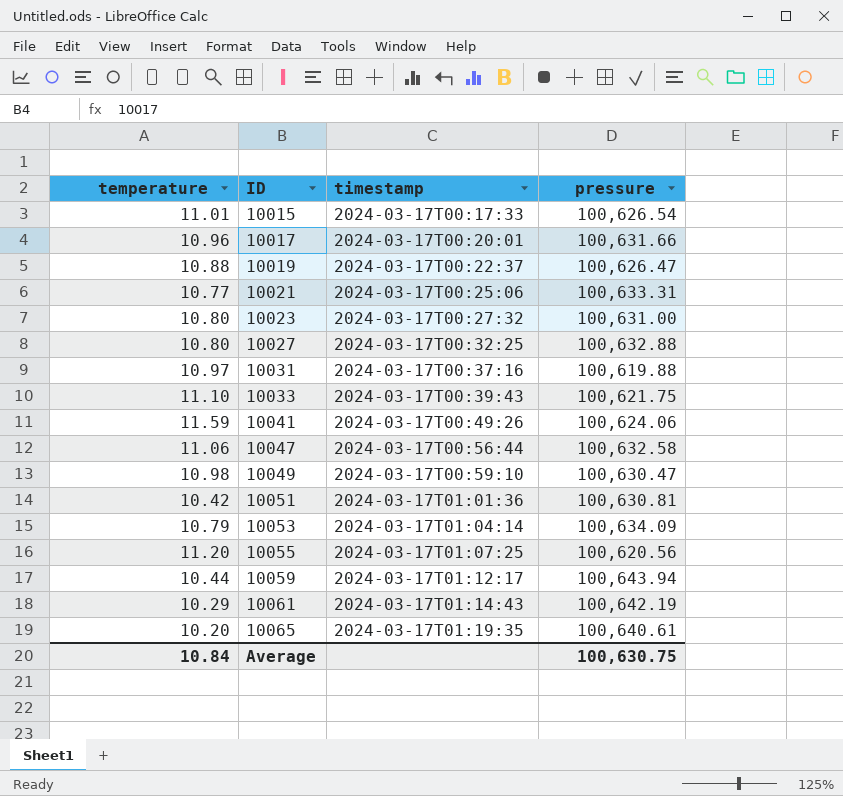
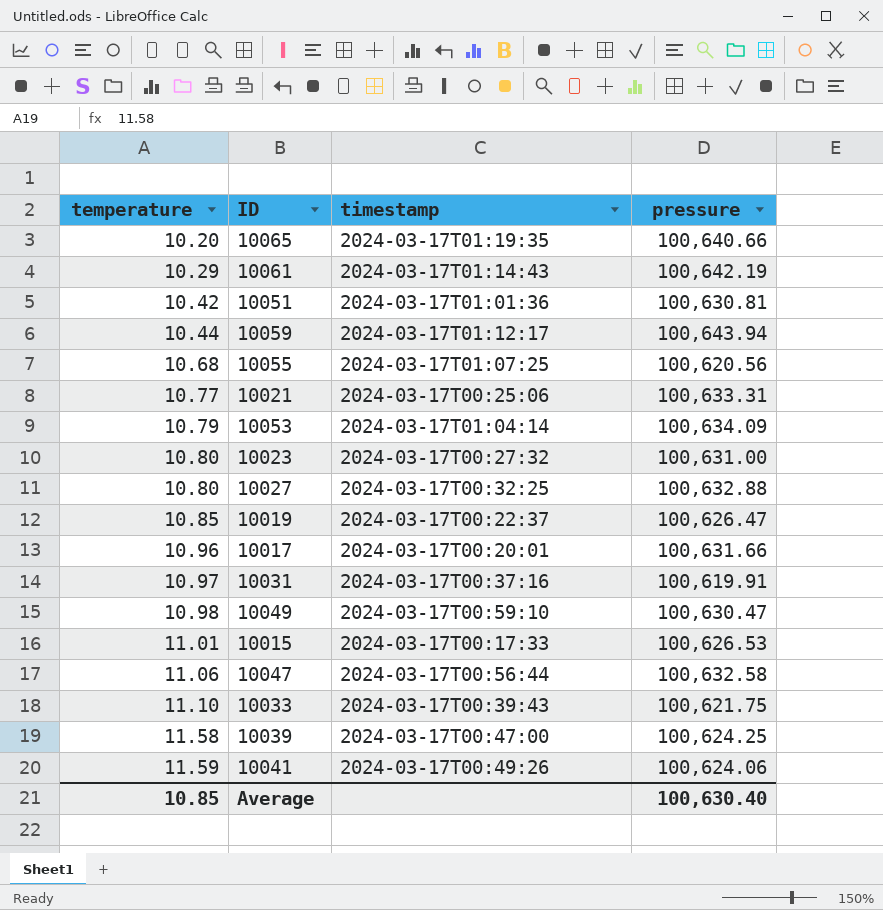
row order: ID ascending -> temperature ascending
10065 | pressure: 100,640.61 -> 100,640.66
10055 | temperature: 11.20 -> 10.68
10019 | temperature: 10.88 -> 10.85
10031 | pressure: 100,619.88 -> 100,619.91
10015 | pressure: 100,626.54 -> 100,626.53
row 10039: none -> 11.58 | 2024-03-17T00:47:00 | 100,624.25
Average | temperature: 10.84 -> 10.85
Average | pressure: 100,630.75 -> 100,630.40

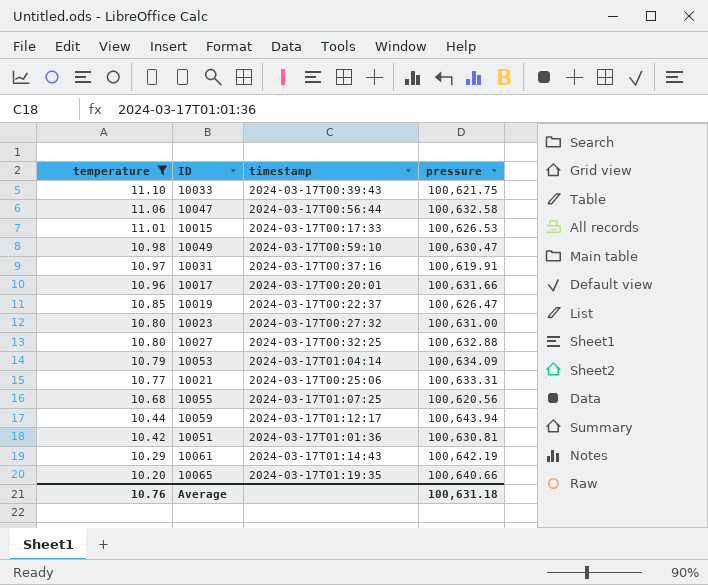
filter: none -> temperature <= 11.10
row order: temperature ascending -> temperature descending
Average | temperature: 10.85 -> 10.76
Average | pressure: 100,630.40 -> 100,631.18

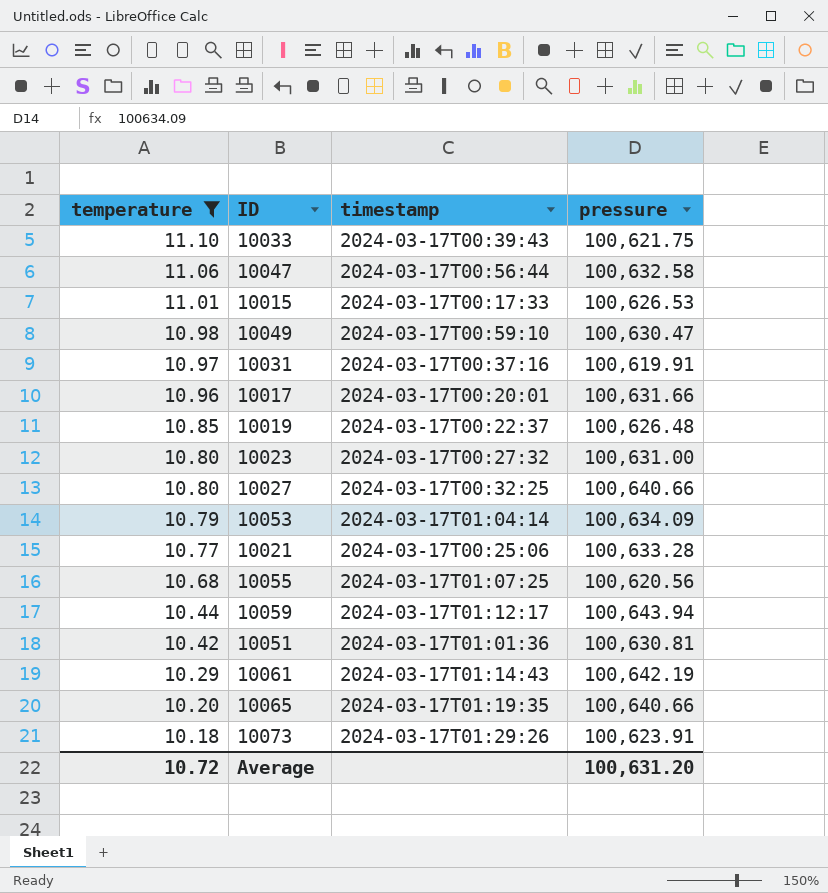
10019 | pressure: 100,626.47 -> 100,626.48
10027 | pressure: 100,632.88 -> 100,640.66
10021 | pressure: 100,633.31 -> 100,633.28
row 10073: none -> 10.18 | 2024-03-17T01:29:26 | 100,623.91
Average | temperature: 10.76 -> 10.72
Average | pressure: 100,631.18 -> 100,631.20

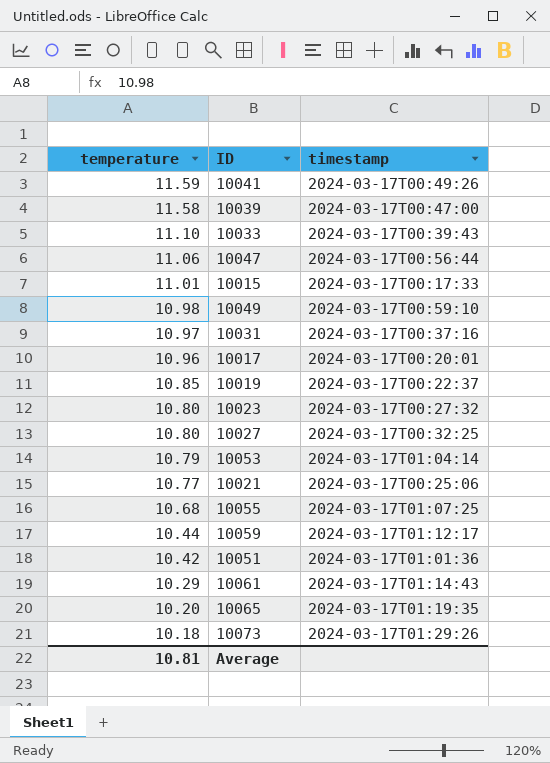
filter: temperature <= 11.10 -> none
column pressure | position: 4 -> none
Average | temperature: 10.72 -> 10.81

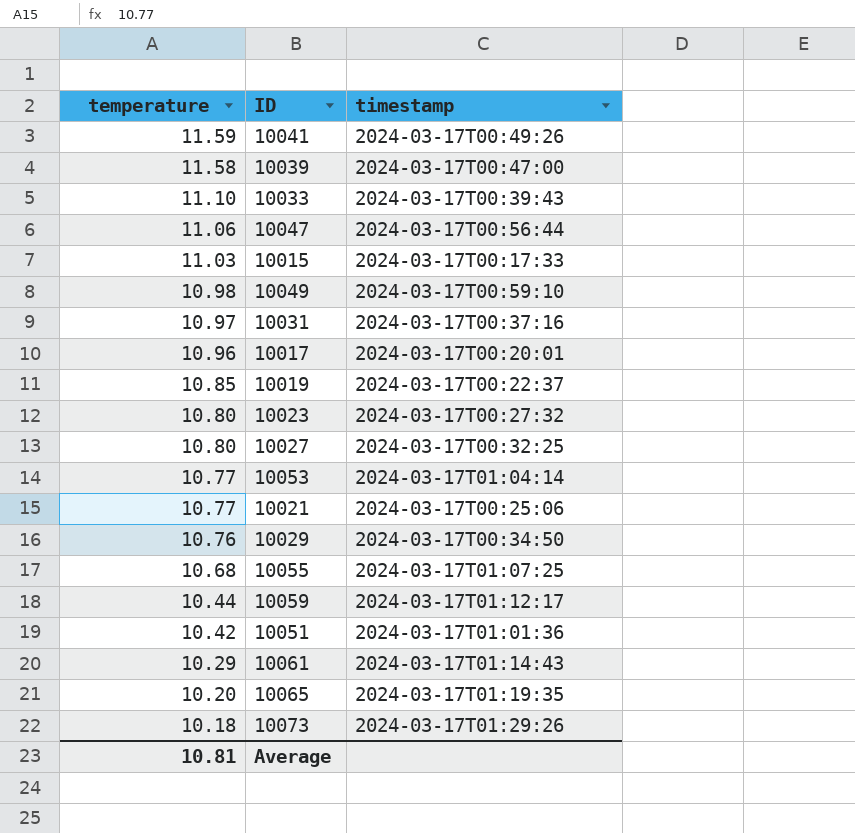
10015 | temperature: 11.01 -> 11.03
10053 | temperature: 10.79 -> 10.77
row 10029: none -> 10.76 | 2024-03-17T00:34:50

